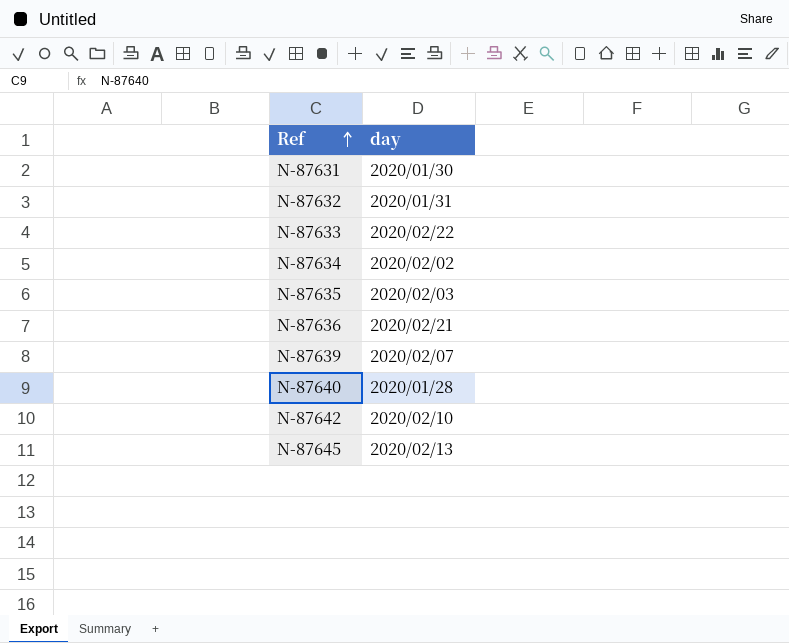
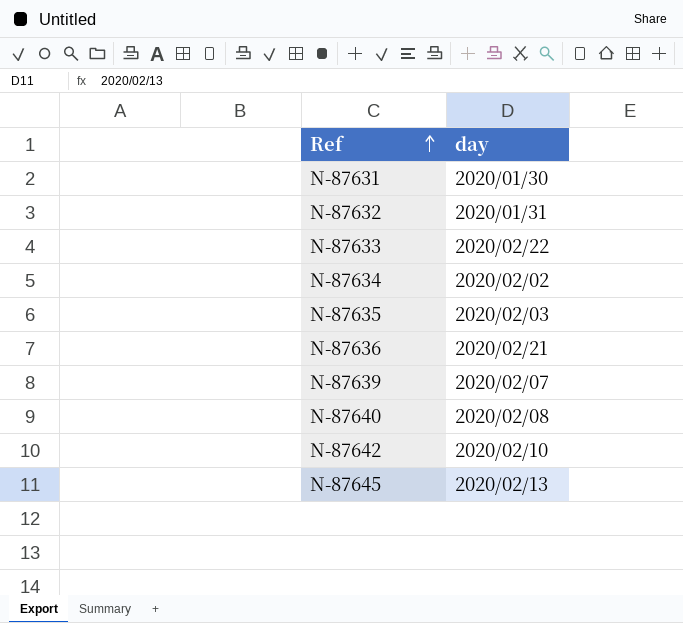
N-87640 | day: 2020/01/28 -> 2020/02/08

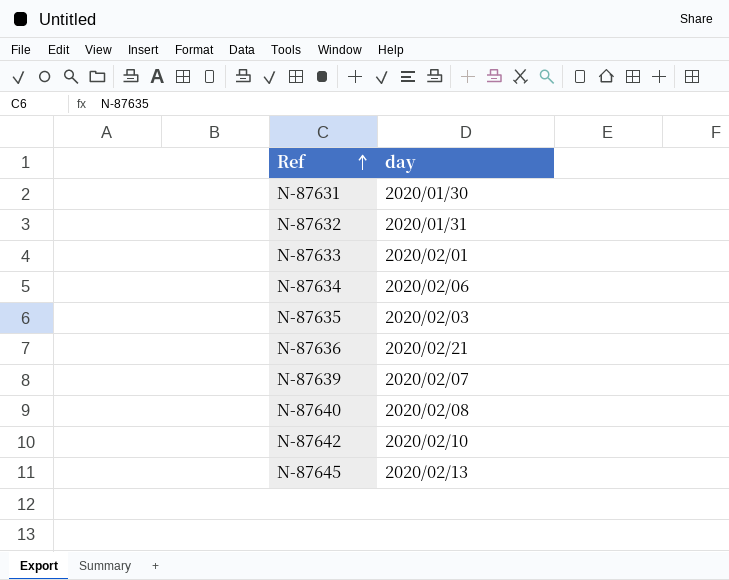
N-87633 | day: 2020/02/22 -> 2020/02/01
N-87634 | day: 2020/02/02 -> 2020/02/06

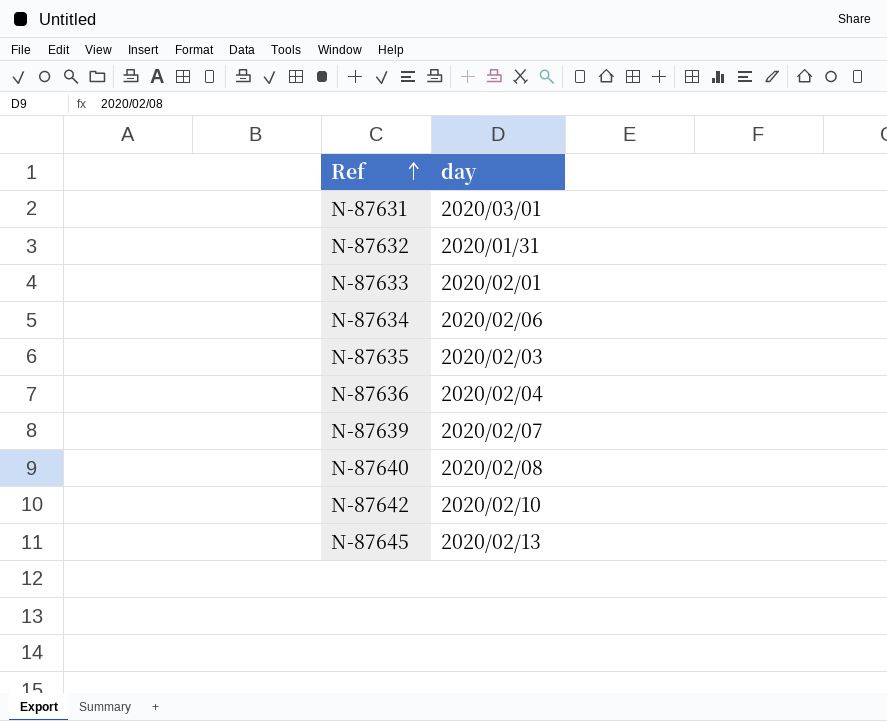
N-87631 | day: 2020/01/30 -> 2020/03/01
N-87636 | day: 2020/02/21 -> 2020/02/04

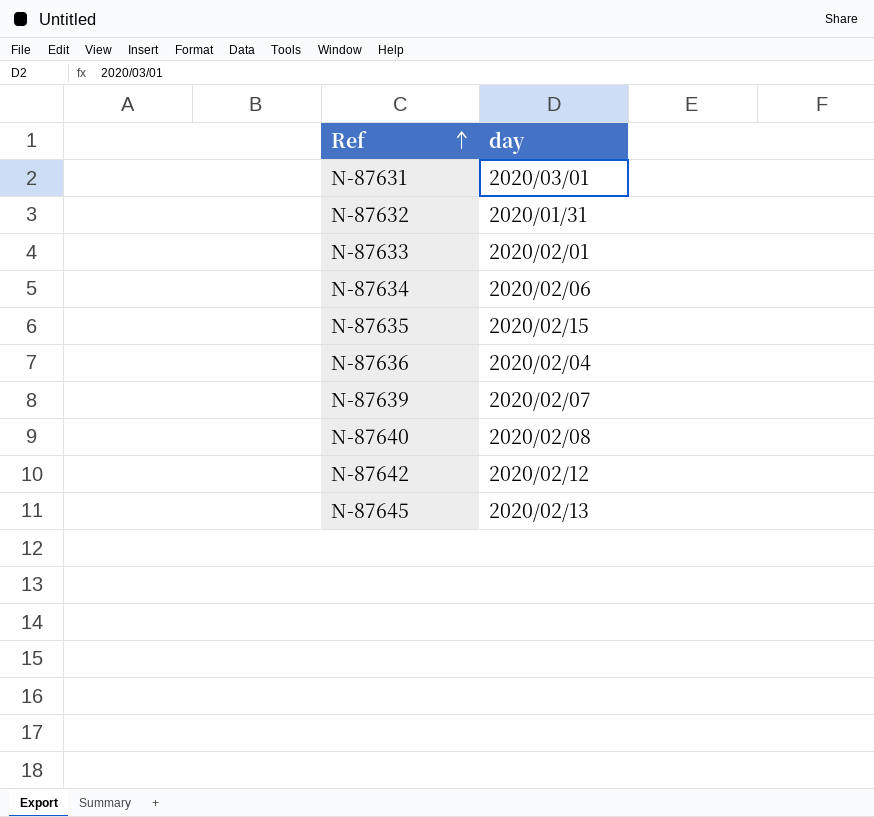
N-87635 | day: 2020/02/03 -> 2020/02/15
N-87642 | day: 2020/02/10 -> 2020/02/12

